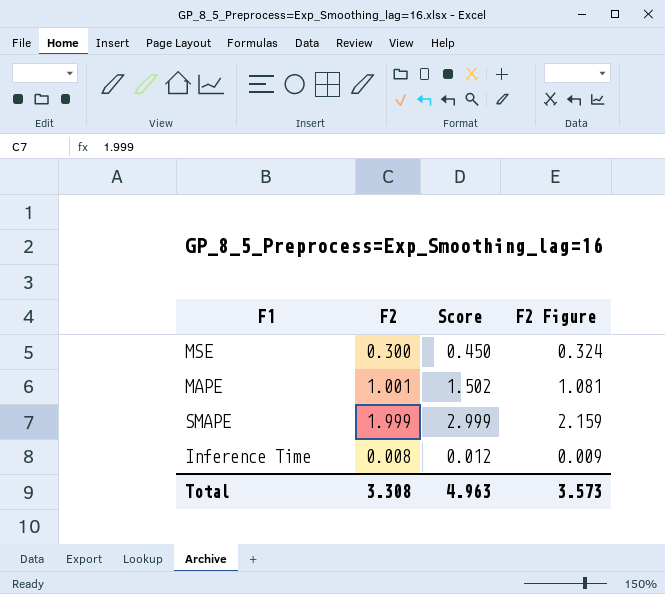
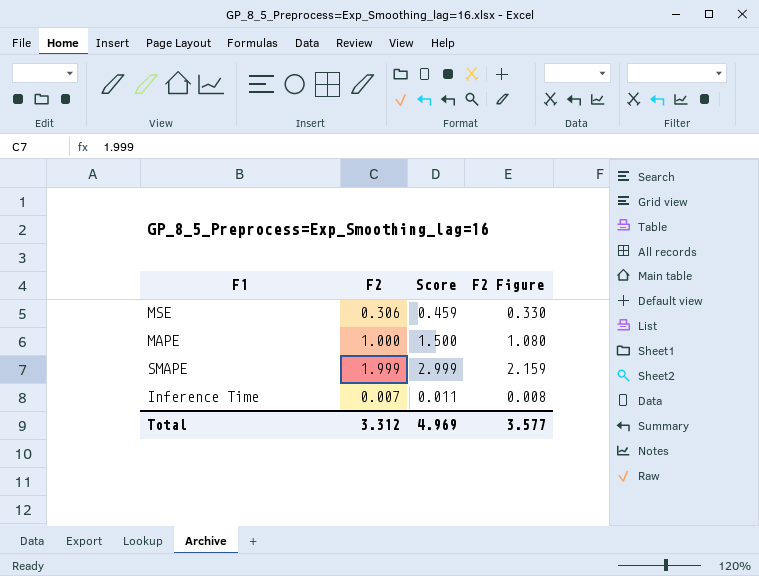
MSE | F2: 0.300 -> 0.306
MSE | Score: 0.450 -> 0.459
MSE | F2 Figure: 0.324 -> 0.330
MAPE | F2: 1.001 -> 1.000
MAPE | Score: 1.502 -> 1.500
MAPE | F2 Figure: 1.081 -> 1.080
Inference Time | F2: 0.008 -> 0.007
Inference Time | Score: 0.012 -> 0.011
Inference Time | F2 Figure: 0.009 -> 0.008
Total | F2: 3.308 -> 3.312
Total | Score: 4.963 -> 4.969
Total | F2 Figure: 3.573 -> 3.577

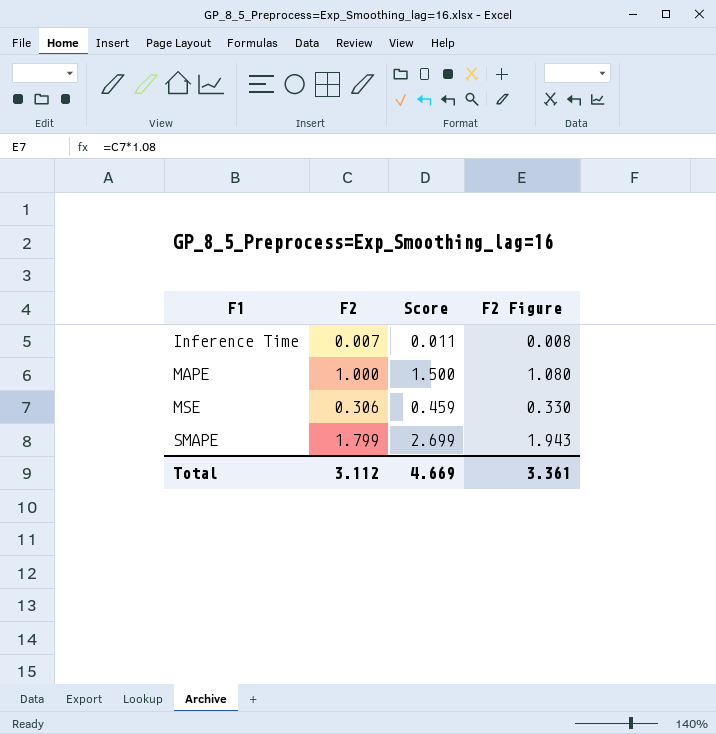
row order: none -> F1 ascending
SMAPE | F2: 1.999 -> 1.799
SMAPE | Score: 2.999 -> 2.699
SMAPE | F2 Figure: 2.159 -> 1.943
Total | F2: 3.312 -> 3.112
Total | Score: 4.969 -> 4.669
Total | F2 Figure: 3.577 -> 3.361

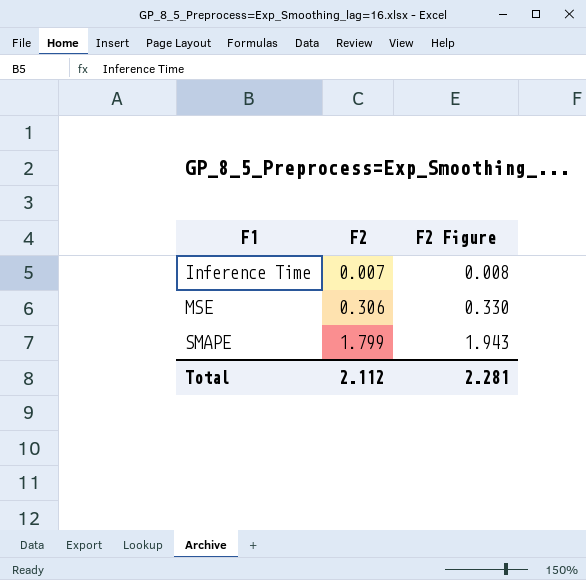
column Score | formula: [F2] * 1.5 -> none
row MAPE: 1.000 | 1.500 | 1.080 -> none
Total | F2: 3.112 -> 2.112
Total | F2 Figure: 3.361 -> 2.281

